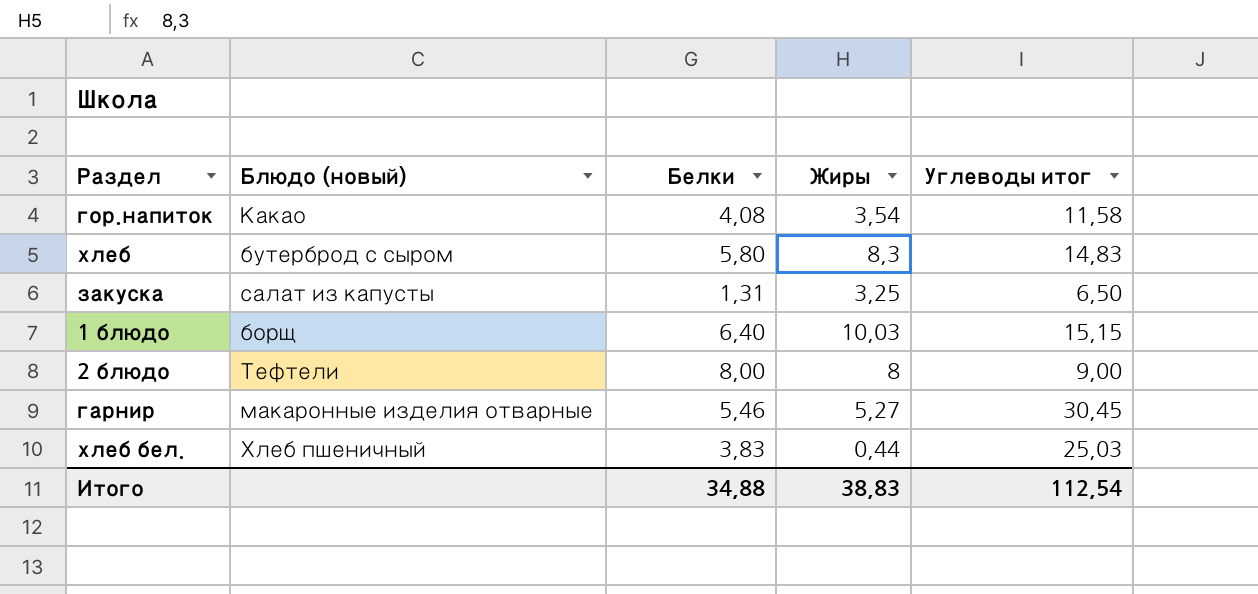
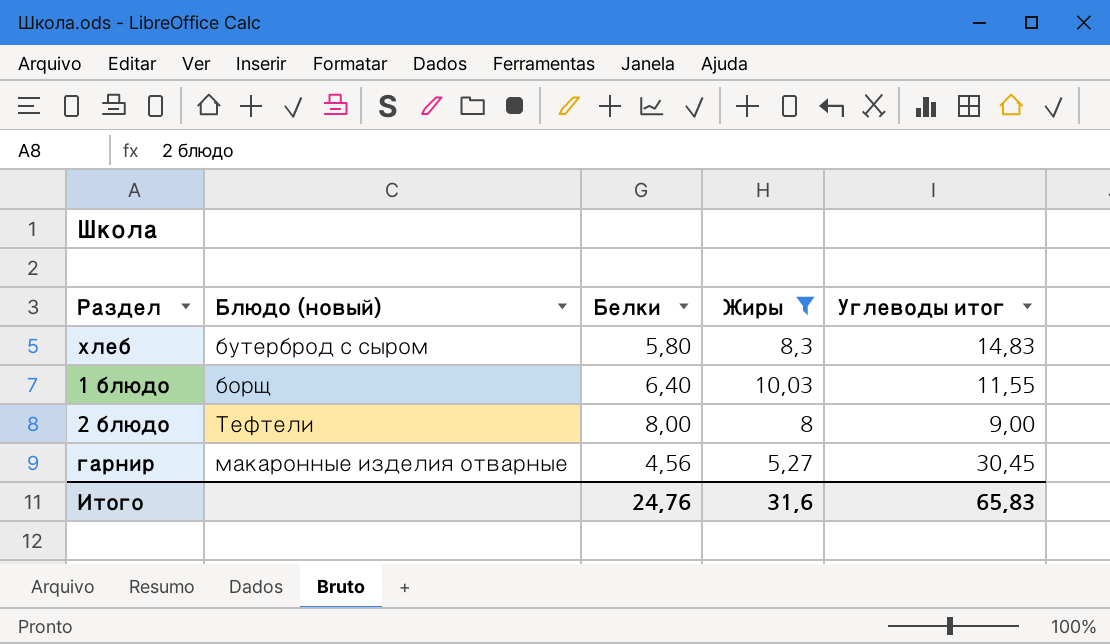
filter: none -> Жиры >= 5,27
1 блюдо | Углеводы итог: 15,15 -> 11,55
гарнир | Белки: 5,46 -> 4,56
Итого | Белки: 34,88 -> 24,76
Итого | Жиры: 38,83 -> 31,6
Итого | Углеводы итог: 112,54 -> 65,83

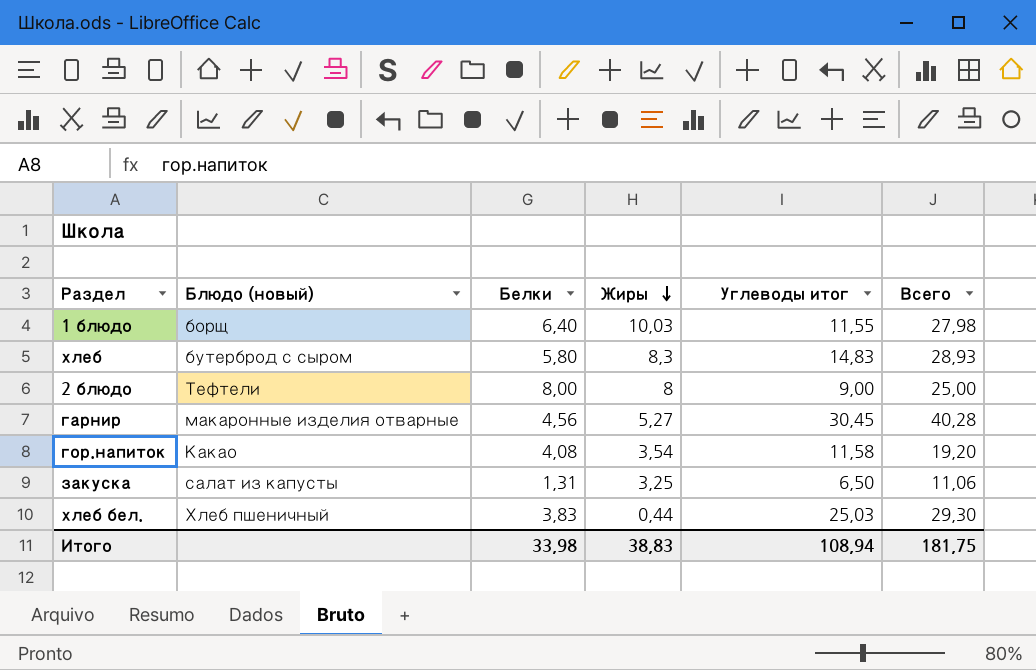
filter: Жиры >= 5,27 -> none
row order: none -> Жиры descending
column Всего | formula: none -> [Белки] + [Жиры] + [Углеводы итог]
Итого | Белки: 24,76 -> 33,98
Итого | Жиры: 31,6 -> 38,83
Итого | Углеводы итог: 65,83 -> 108,94

